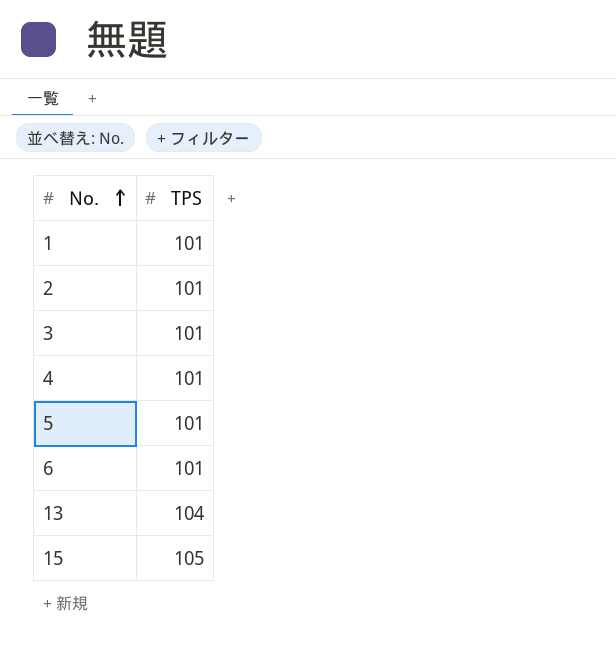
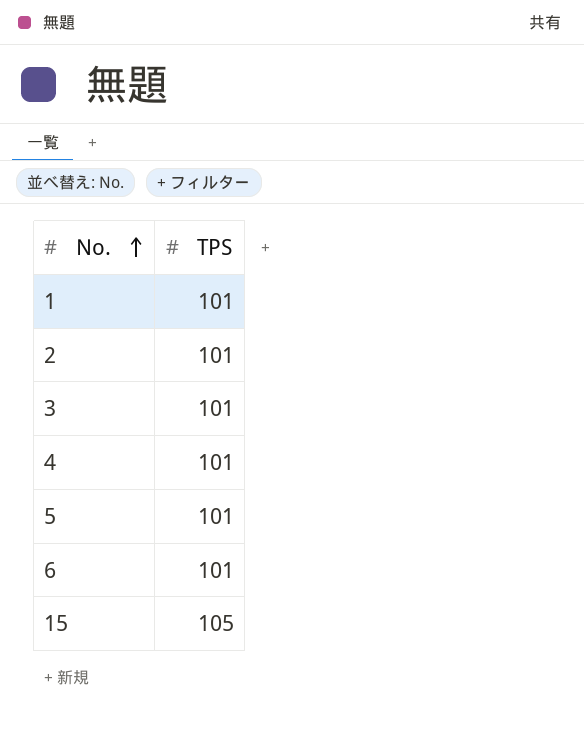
row 13: 104 -> none

